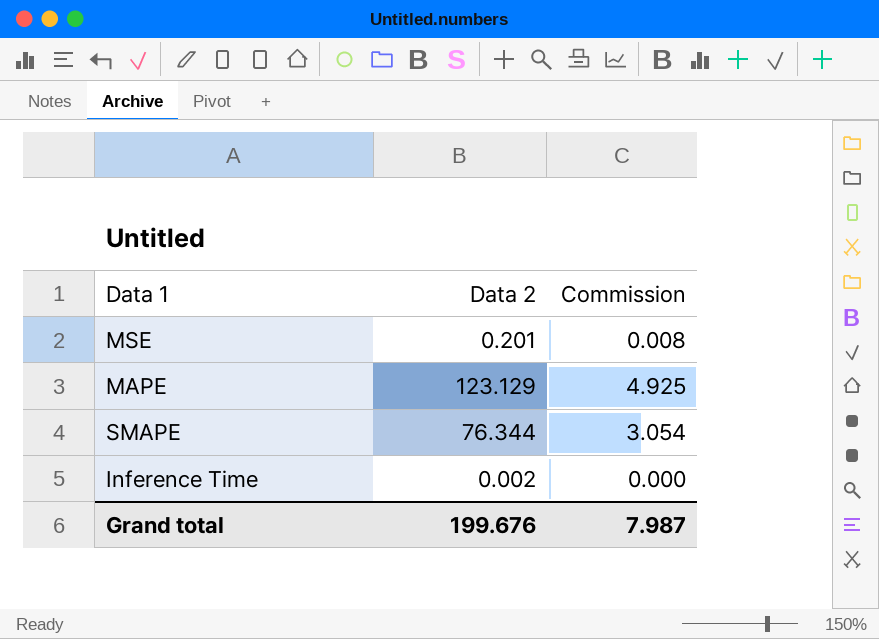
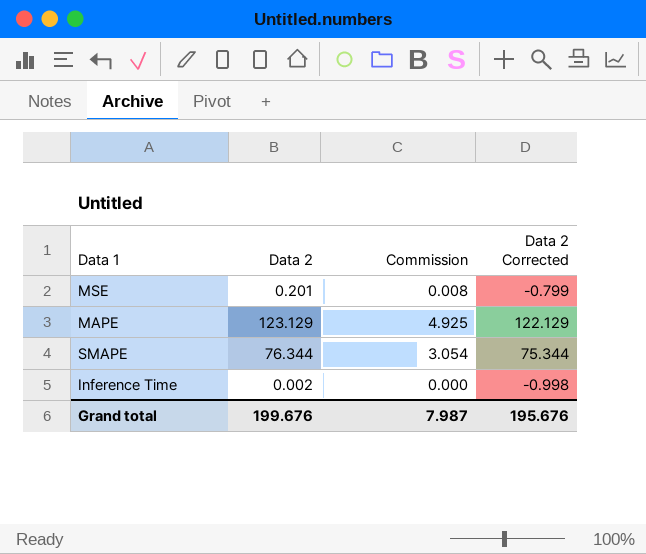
column Data 2 Corrected | formula: none -> [Data 2] - 1

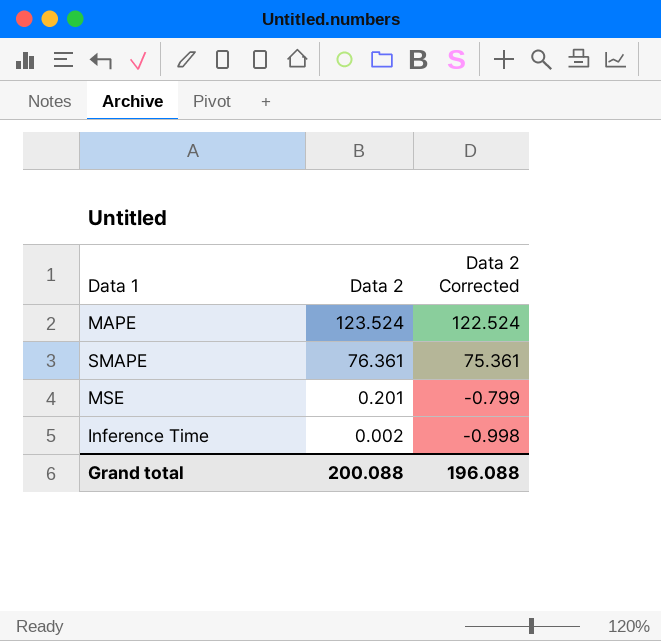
row order: none -> Data 2 descending
column Commission | formula: [Data 2] * 0.04 -> none
MAPE | Data 2: 123.129 -> 123.524
MAPE | Data 2 Corrected: 122.129 -> 122.524
SMAPE | Data 2: 76.344 -> 76.361
SMAPE | Data 2 Corrected: 75.344 -> 75.361
Grand total | Data 2: 199.676 -> 200.088
Grand total | Data 2 Corrected: 195.676 -> 196.088

